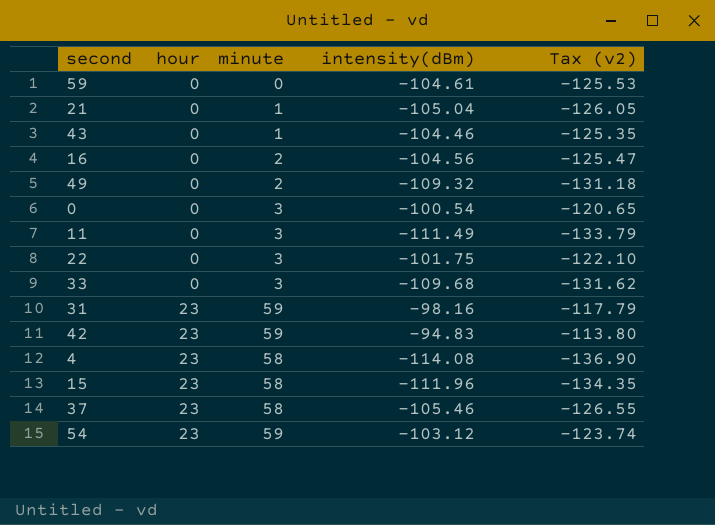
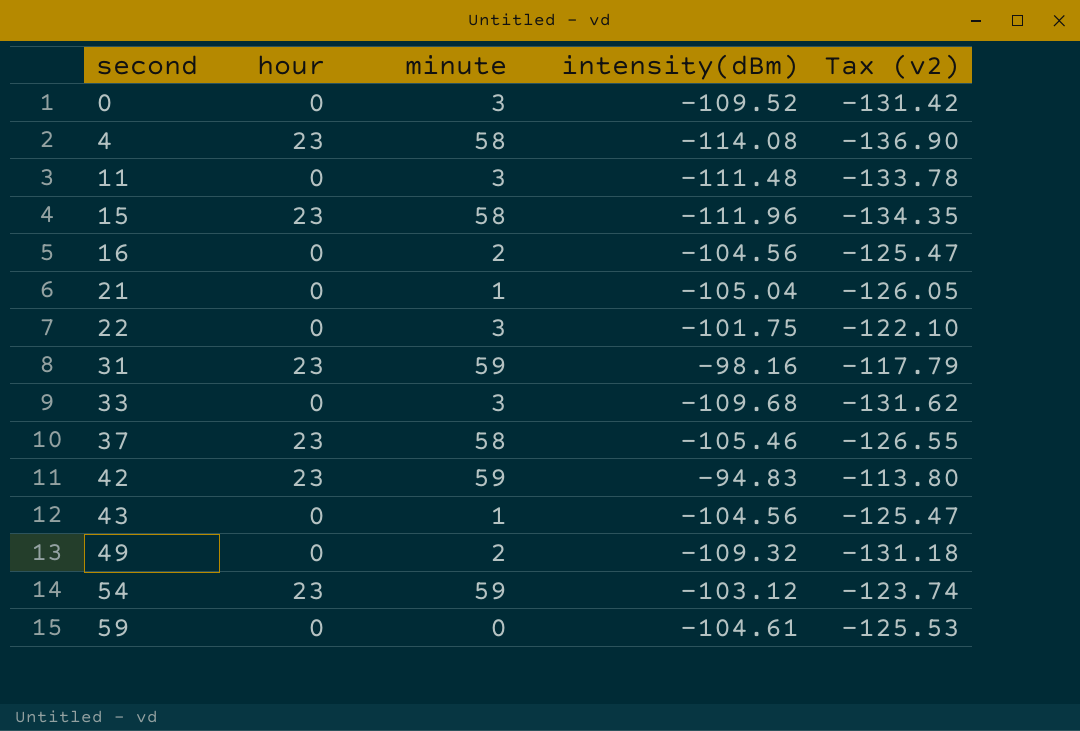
row order: hour ascending -> second ascending
0 | intensity(dBm): -100.54 -> -109.52
0 | Tax (v2): -120.65 -> -131.42
11 | intensity(dBm): -111.49 -> -111.48
11 | Tax (v2): -133.79 -> -133.78
43 | intensity(dBm): -104.46 -> -104.56
43 | Tax (v2): -125.35 -> -125.47

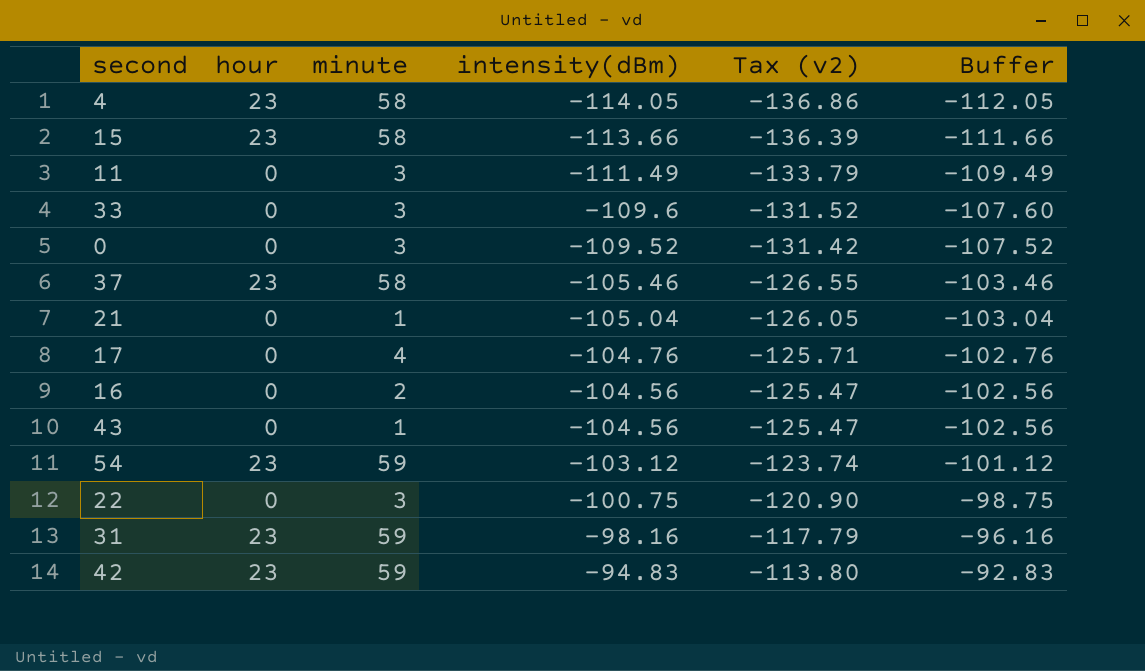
row order: second ascending -> intensity(dBm) ascending
column Buffer | formula: none -> [intensity(dBm)] + 2
row 49: 0 | 2 | -109.32 | -131.18 -> none
row 59: 0 | 0 | -104.61 | -125.53 -> none
4 | intensity(dBm): -114.08 -> -114.05
4 | Tax (v2): -136.90 -> -136.86
15 | intensity(dBm): -111.96 -> -113.66
15 | Tax (v2): -134.35 -> -136.39
11 | intensity(dBm): -111.48 -> -111.49
11 | Tax (v2): -133.78 -> -133.79
33 | intensity(dBm): -109.68 -> -109.6
33 | Tax (v2): -131.62 -> -131.52
row 17: none -> 0 | 4 | -104.76 | -125.71 | -102.76
22 | intensity(dBm): -101.75 -> -100.75
22 | Tax (v2): -122.10 -> -120.90

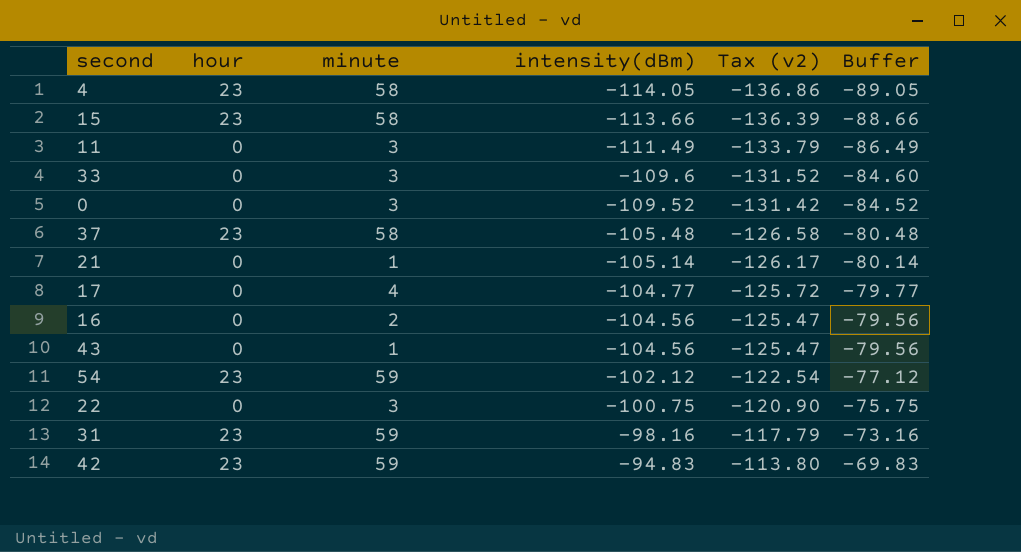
column Buffer | formula: [intensity(dBm)] + 2 -> [intensity(dBm)] + 25
37 | intensity(dBm): -105.46 -> -105.48
37 | Tax (v2): -126.55 -> -126.58
21 | intensity(dBm): -105.04 -> -105.14
21 | Tax (v2): -126.05 -> -126.17
17 | intensity(dBm): -104.76 -> -104.77
17 | Tax (v2): -125.71 -> -125.72
54 | intensity(dBm): -103.12 -> -102.12
54 | Tax (v2): -123.74 -> -122.54

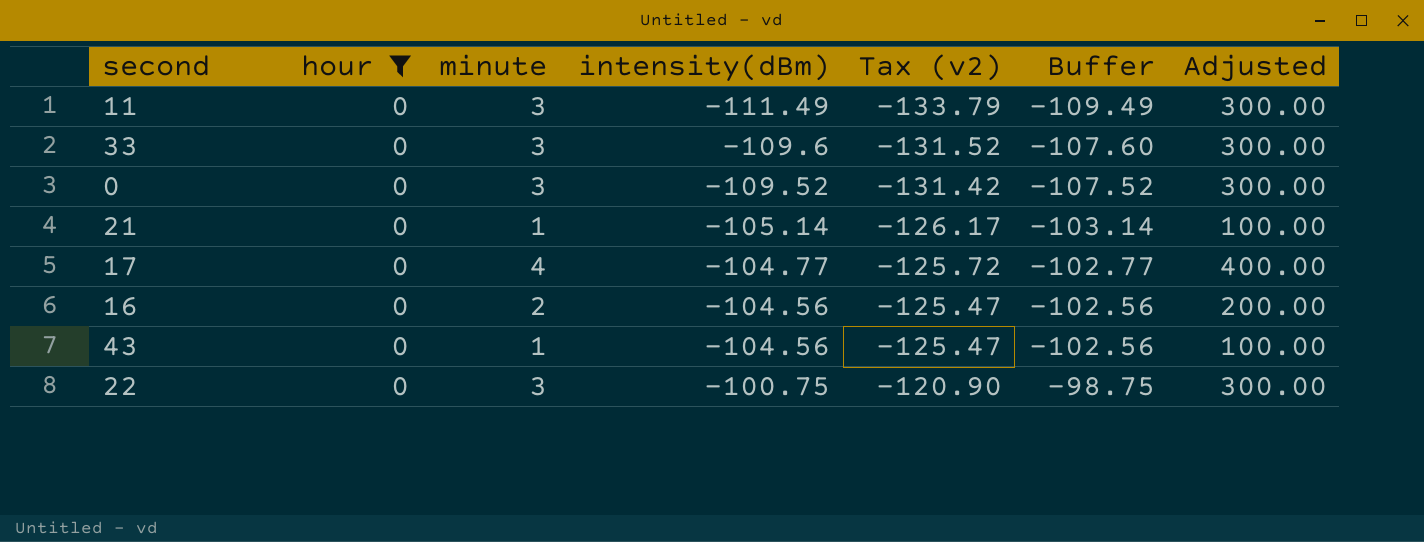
filter: none -> hour = 0
column Buffer | formula: [intensity(dBm)] + 25 -> [intensity(dBm)] + 2
column Adjusted | formula: none -> [minute] * 100

